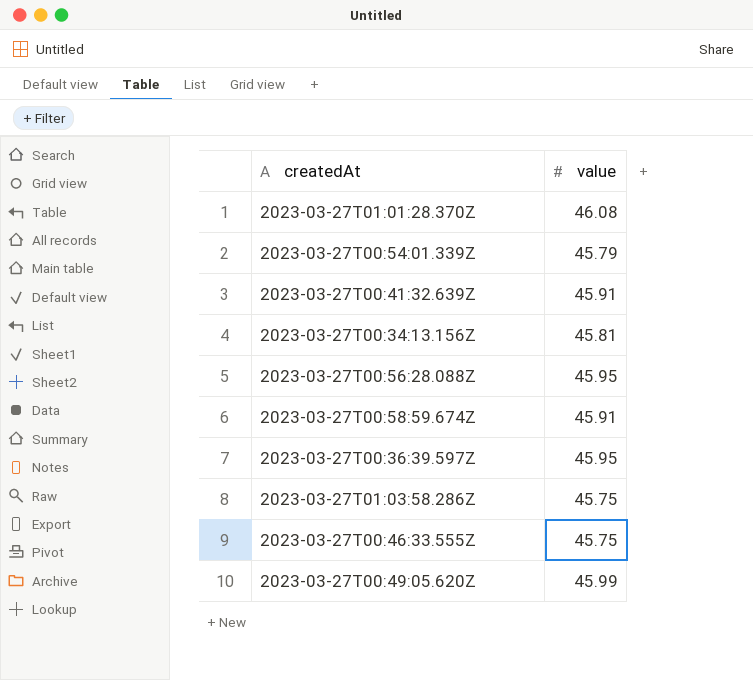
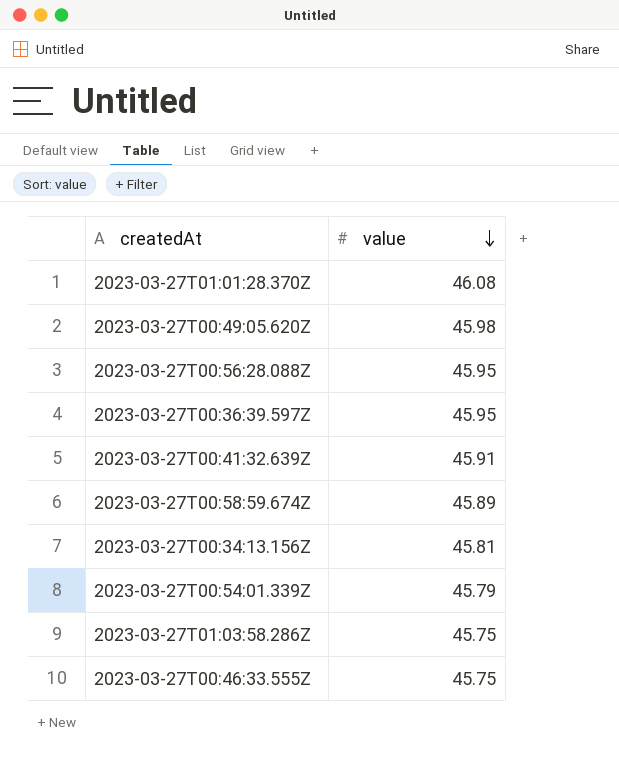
row order: none -> value descending
2023-03-27T00:49:05.620Z | value: 45.99 -> 45.98
2023-03-27T00:58:59.674Z | value: 45.91 -> 45.89

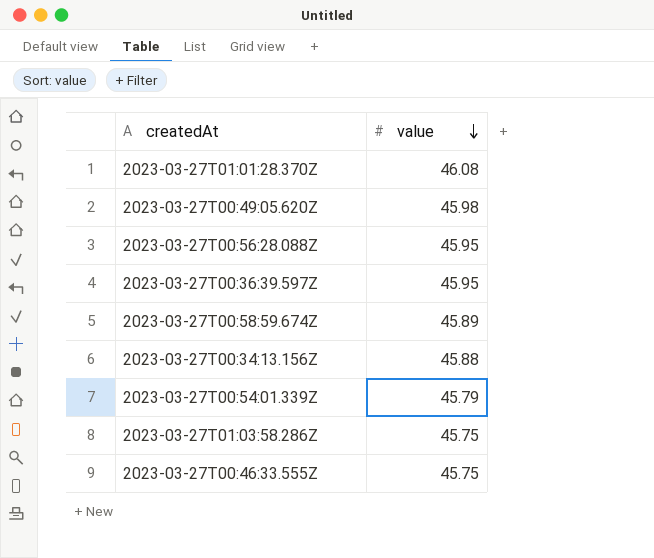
row 2023-03-27T00:41:32.639Z: 45.91 -> none
2023-03-27T00:34:13.156Z | value: 45.81 -> 45.88

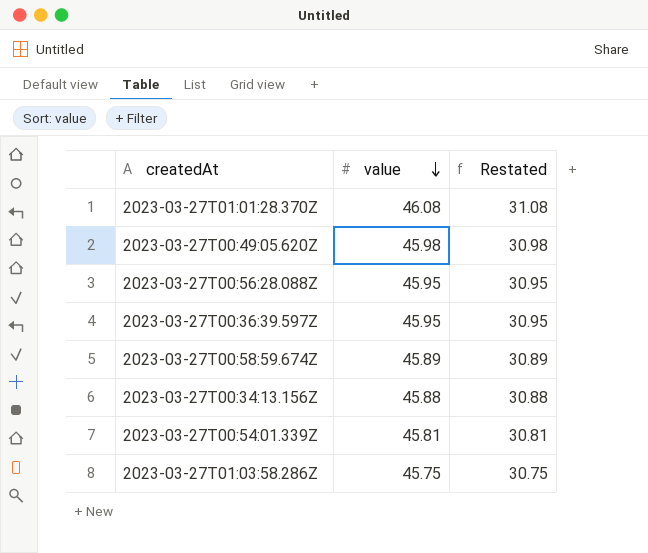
column Restated | formula: none -> [value] - 15
row 2023-03-27T00:46:33.555Z: 45.75 -> none
2023-03-27T00:54:01.339Z | value: 45.79 -> 45.81

